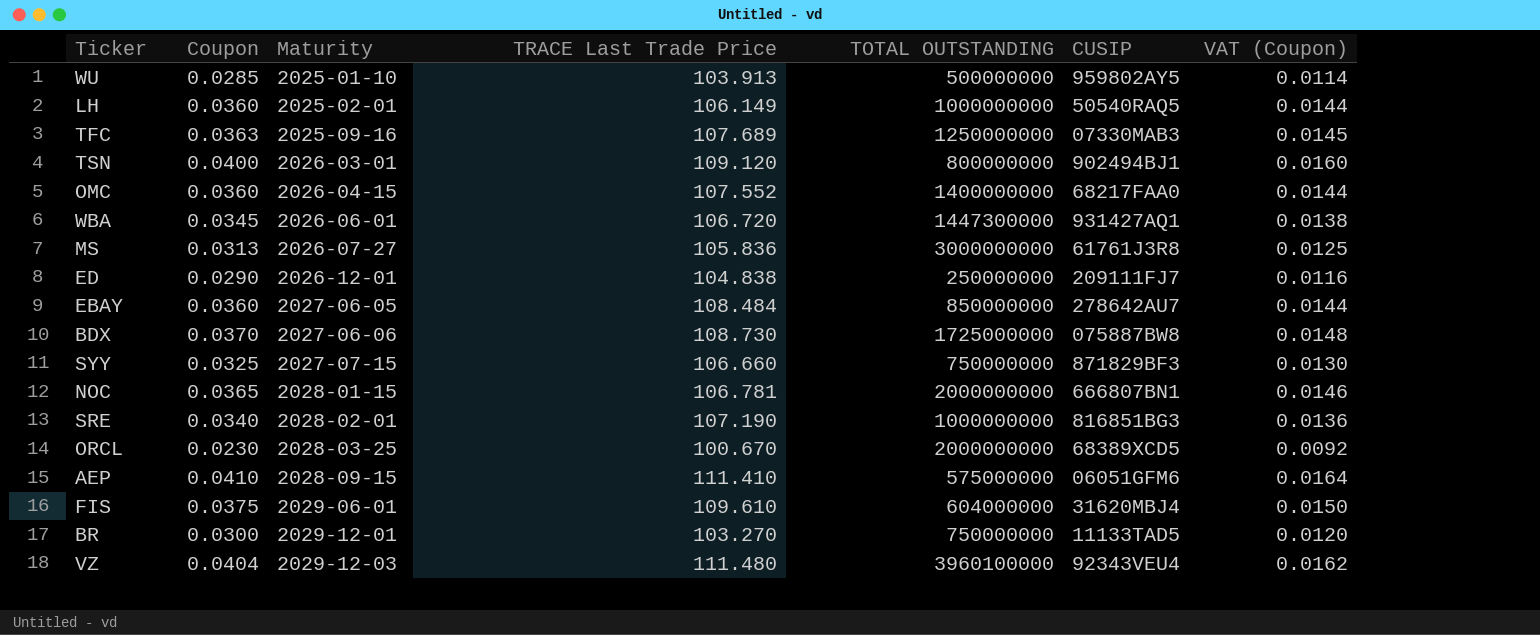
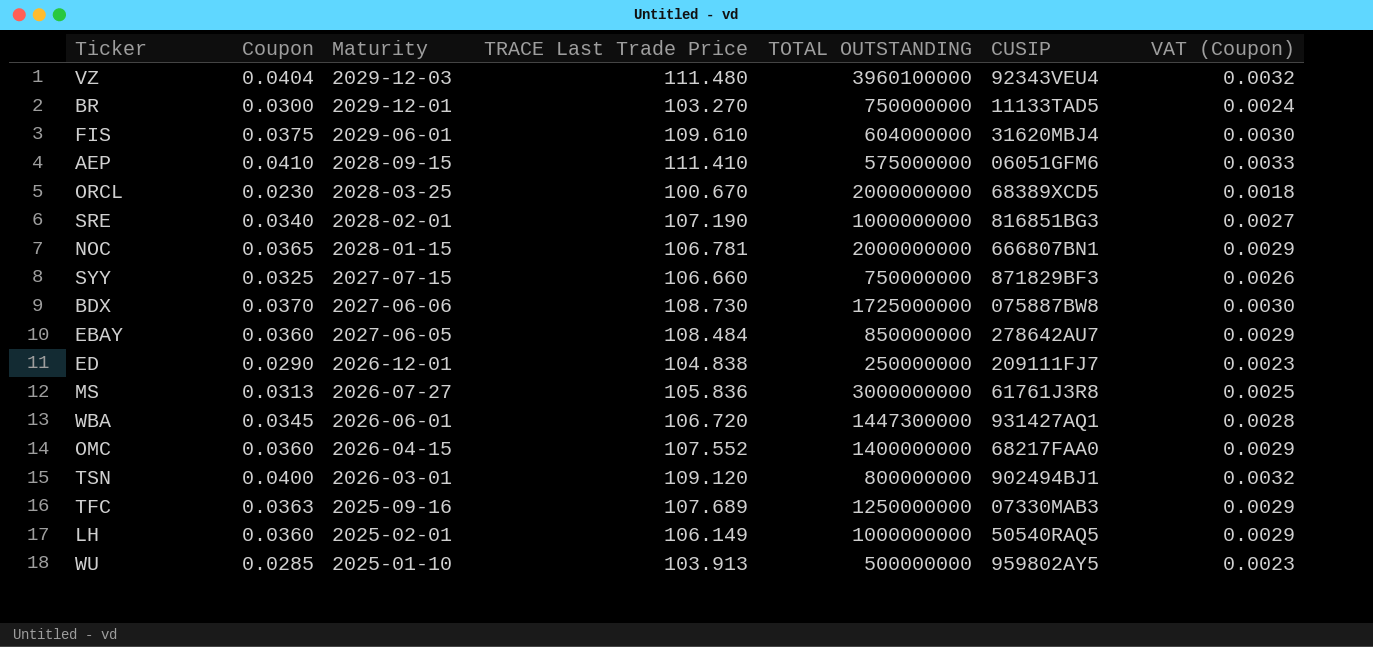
row order: Maturity ascending -> Maturity descending
column VAT (Coupon) | formula: [Coupon] * 0.4 -> [Coupon] * 0.08

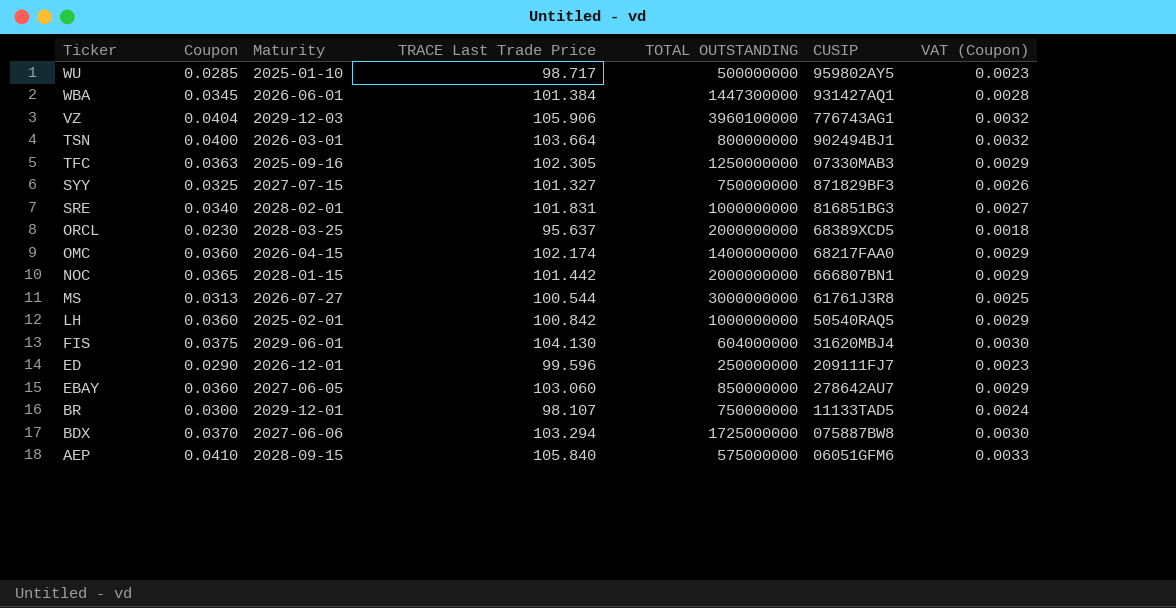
row order: Maturity descending -> Ticker descending
WU | TRACE Last Trade Price: 103.913 -> 98.717
WBA | TRACE Last Trade Price: 106.720 -> 101.384
VZ | TRACE Last Trade Price: 111.480 -> 105.906
VZ | CUSIP: 92343VEU4 -> 776743AG1
TSN | TRACE Last Trade Price: 109.120 -> 103.664
TFC | TRACE Last Trade Price: 107.689 -> 102.305
SYY | TRACE Last Trade Price: 106.660 -> 101.327
SRE | TRACE Last Trade Price: 107.190 -> 101.831
ORCL | TRACE Last Trade Price: 100.670 -> 95.637
OMC | TRACE Last Trade Price: 107.552 -> 102.174
NOC | TRACE Last Trade Price: 106.781 -> 101.442
MS | TRACE Last Trade Price: 105.836 -> 100.544
LH | TRACE Last Trade Price: 106.149 -> 100.842
FIS | TRACE Last Trade Price: 109.610 -> 104.130
ED | TRACE Last Trade Price: 104.838 -> 99.596
EBAY | TRACE Last Trade Price: 108.484 -> 103.060
BR | TRACE Last Trade Price: 103.270 -> 98.107
BDX | TRACE Last Trade Price: 108.730 -> 103.294
AEP | TRACE Last Trade Price: 111.410 -> 105.840

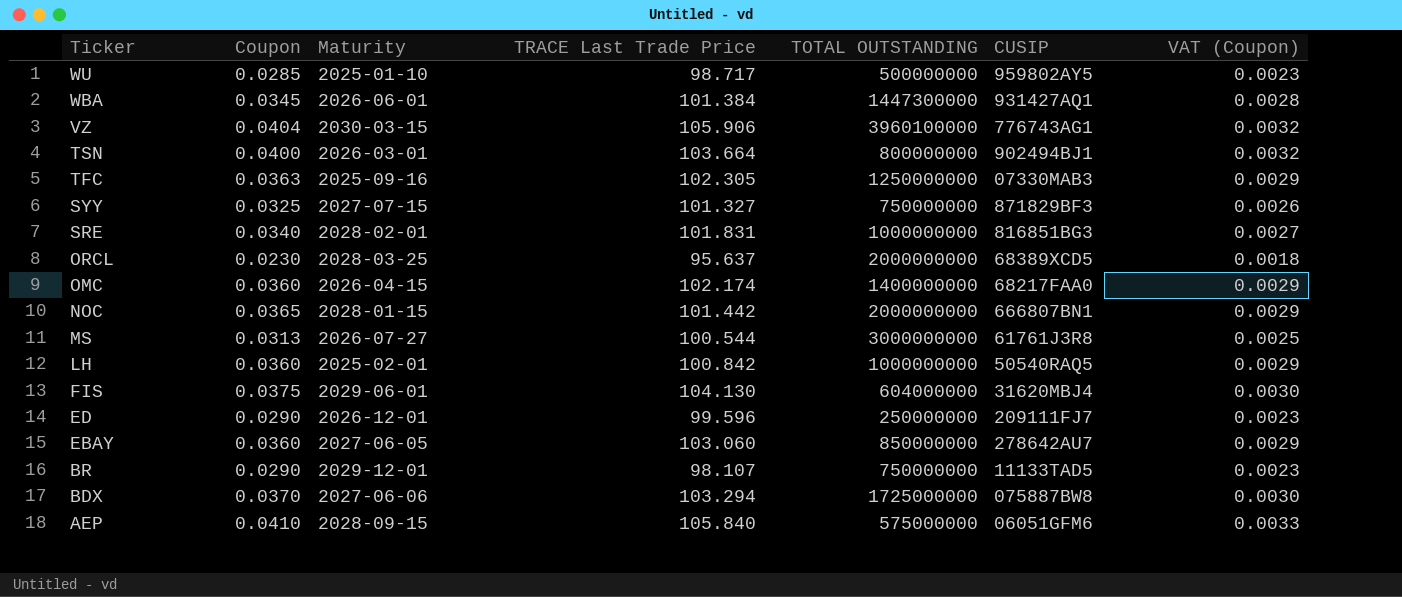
VZ | Maturity: 2029-12-03 -> 2030-03-15
BR | Coupon: 0.0300 -> 0.0290
BR | VAT (Coupon): 0.0024 -> 0.0023

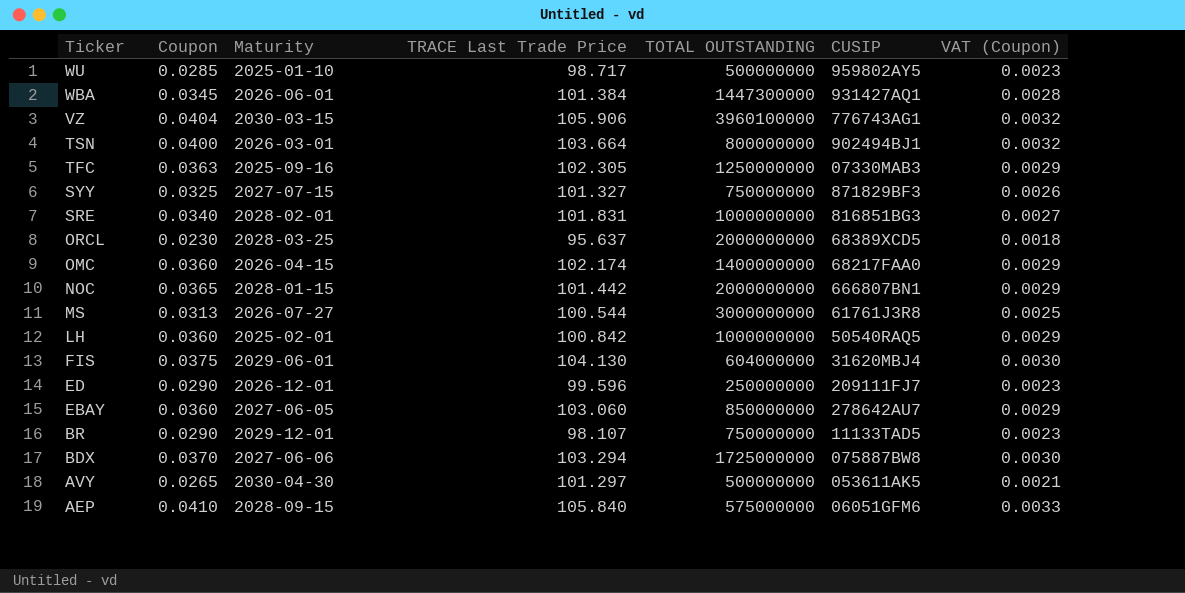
row AVY: none -> 0.0265 | 2030-04-30 | 101.297 | 500000000 | 053611AK5 | 0.0021

